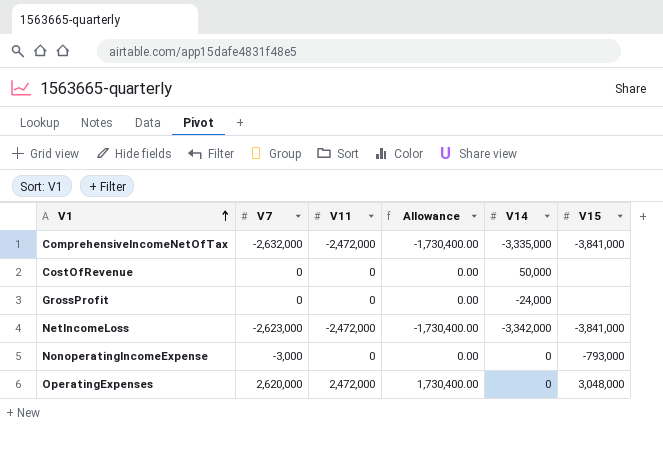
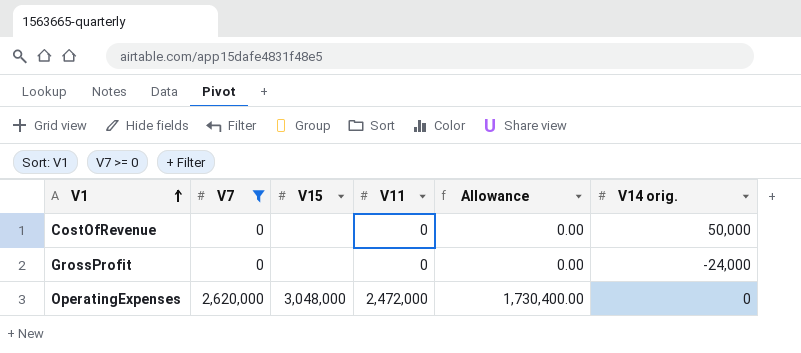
filter: none -> V7 >= 0
column V15 | position: 6 -> 3
column name: V14 -> V14 orig.

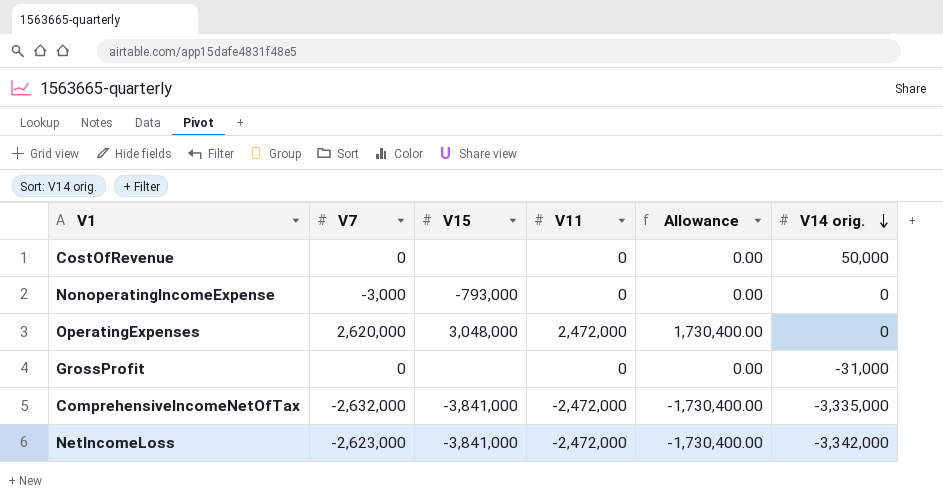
filter: V7 >= 0 -> none
row order: V1 ascending -> V14 orig. descending
GrossProfit | V14 orig.: -24,000 -> -31,000

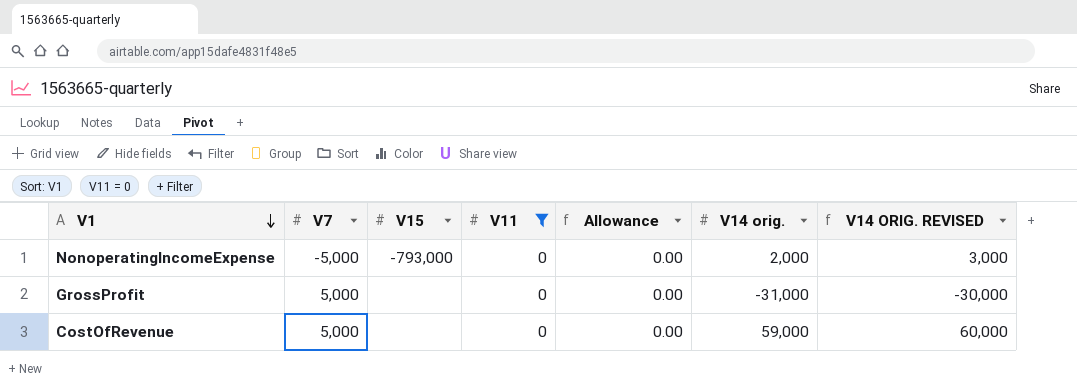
filter: none -> V11 = 0
row order: V14 orig. descending -> V1 descending
column V14 ORIG. REVISED | formula: none -> [V14 orig.] + 1000
NonoperatingIncomeExpense | V7: -3,000 -> -5,000
NonoperatingIncomeExpense | V14 orig.: 0 -> 2,000
GrossProfit | V7: 0 -> 5,000
CostOfRevenue | V7: 0 -> 5,000
CostOfRevenue | V14 orig.: 50,000 -> 59,000

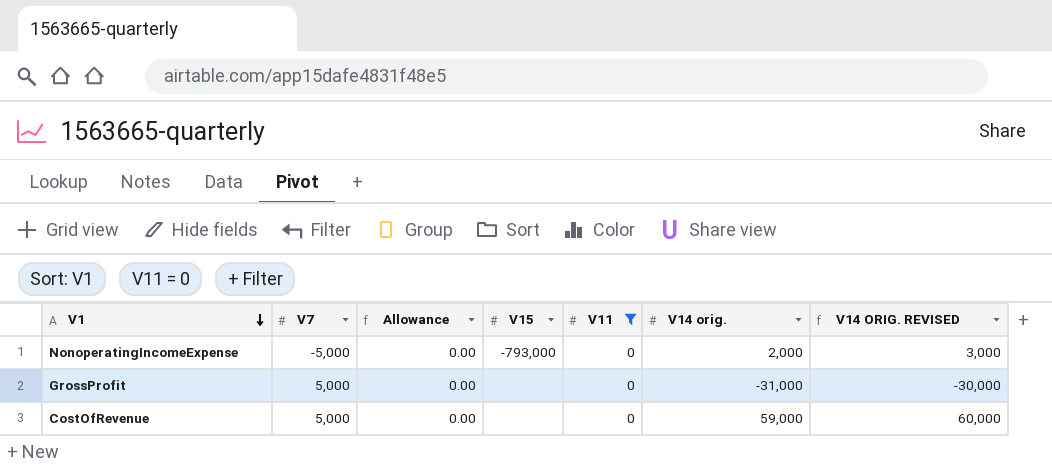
column Allowance | position: 5 -> 3

